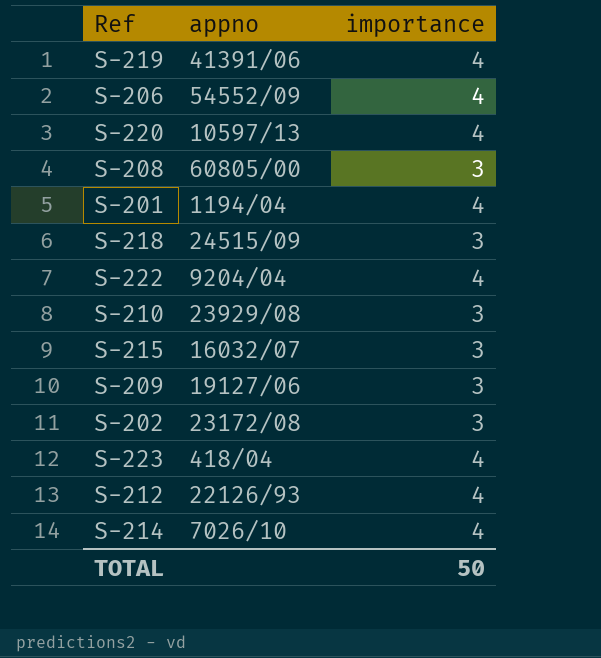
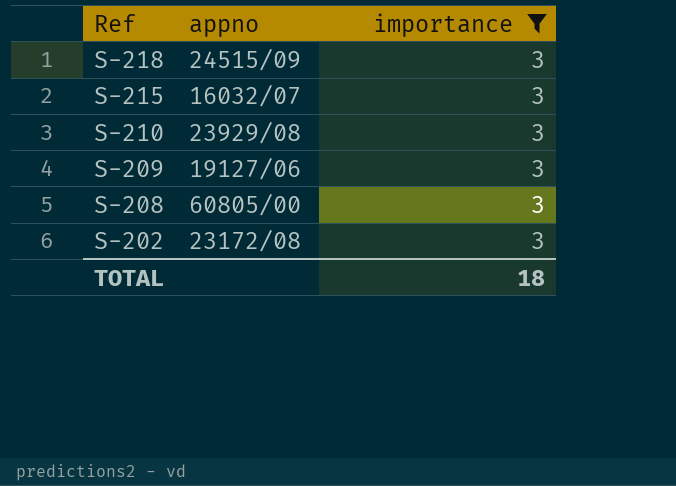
filter: none -> importance = 3
row order: none -> Ref descending
TOTAL | importance: 50 -> 18

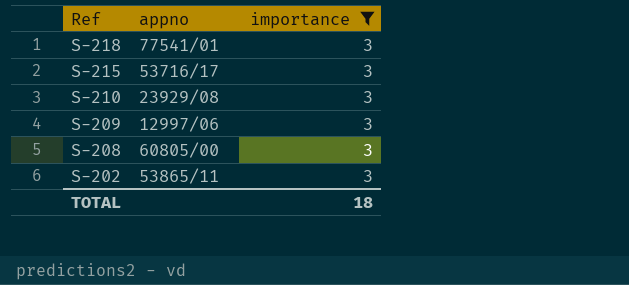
S-218 | appno: 24515/09 -> 77541/01
S-215 | appno: 16032/07 -> 53716/17
S-209 | appno: 19127/06 -> 12997/06
S-202 | appno: 23172/08 -> 53865/11

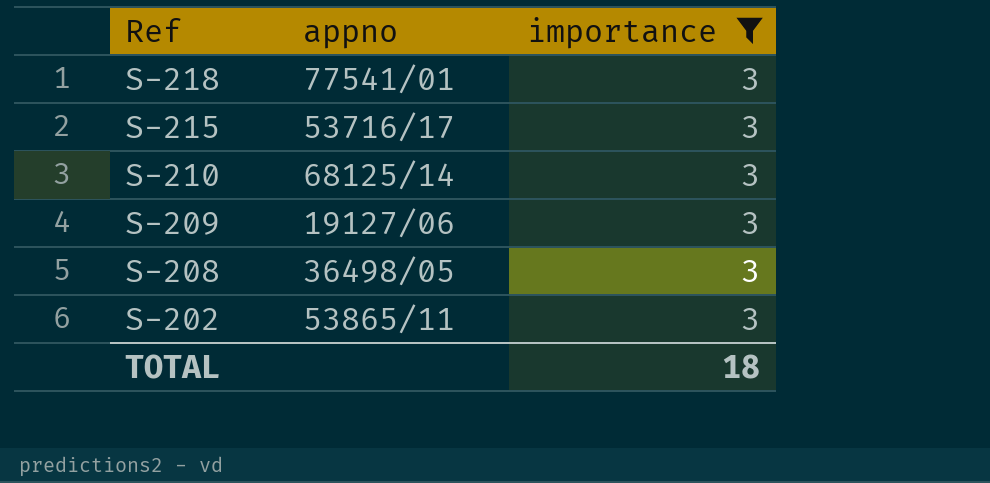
S-210 | appno: 23929/08 -> 68125/14
S-209 | appno: 12997/06 -> 19127/06
S-208 | appno: 60805/00 -> 36498/05

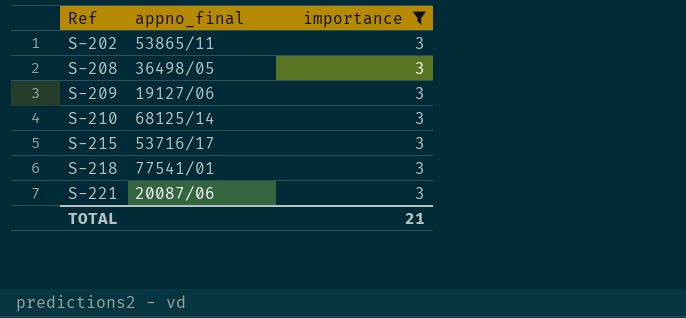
row order: Ref descending -> Ref ascending
column name: appno -> appno_final
row S-221: none -> 20087/06 | 3
TOTAL | importance: 18 -> 21

